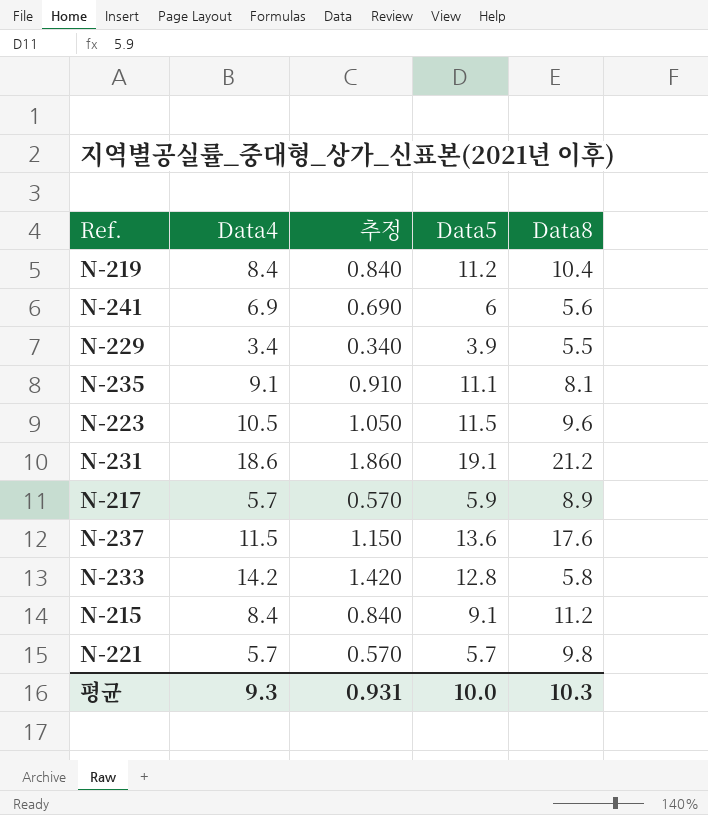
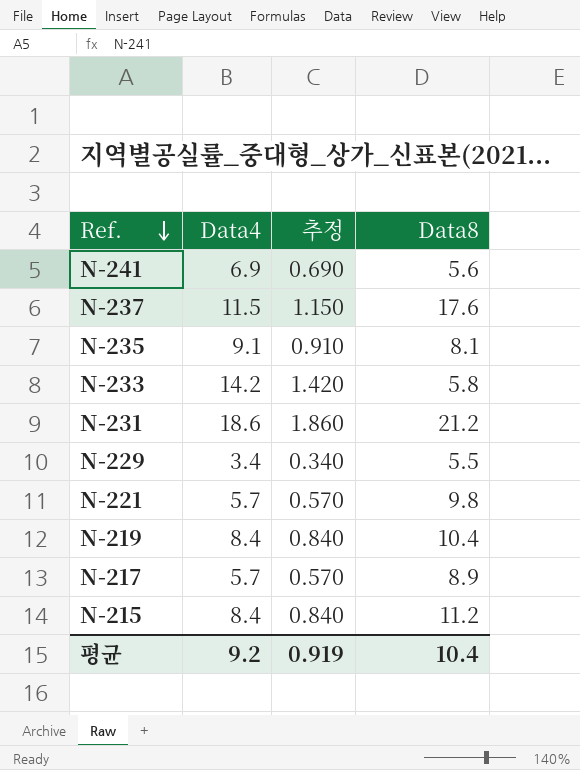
row order: none -> Ref. descending
column Data5 | position: 4 -> none
row N-223: 10.5 | 1.050 | 11.5 | 9.6 -> none
평균 | Data4: 9.3 -> 9.2
평균 | 추정: 0.931 -> 0.919
평균 | Data8: 10.3 -> 10.4

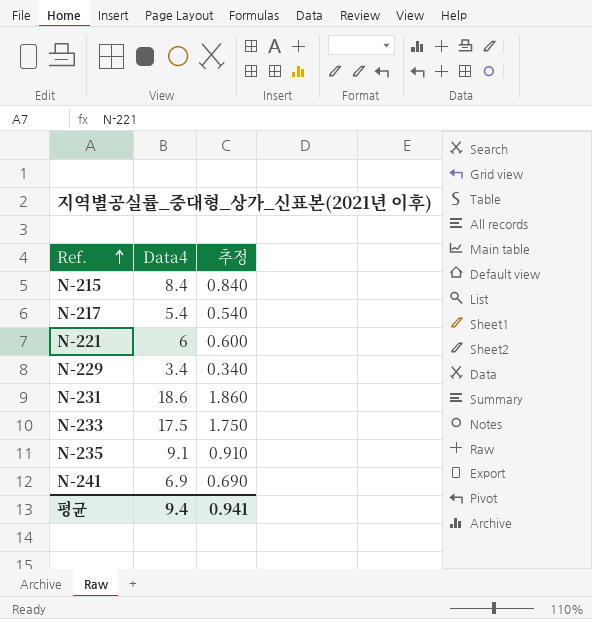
row order: Ref. descending -> Ref. ascending
column Data8 | position: 4 -> none
row N-237: 11.5 | 1.150 | 17.6 -> none
row N-219: 8.4 | 0.840 | 10.4 -> none
N-217 | Data4: 5.7 -> 5.4
N-217 | 추정: 0.570 -> 0.540
N-221 | Data4: 5.7 -> 6
N-221 | 추정: 0.570 -> 0.600
N-233 | Data4: 14.2 -> 17.5
N-233 | 추정: 1.420 -> 1.750
평균 | Data4: 9.2 -> 9.4
평균 | 추정: 0.919 -> 0.941

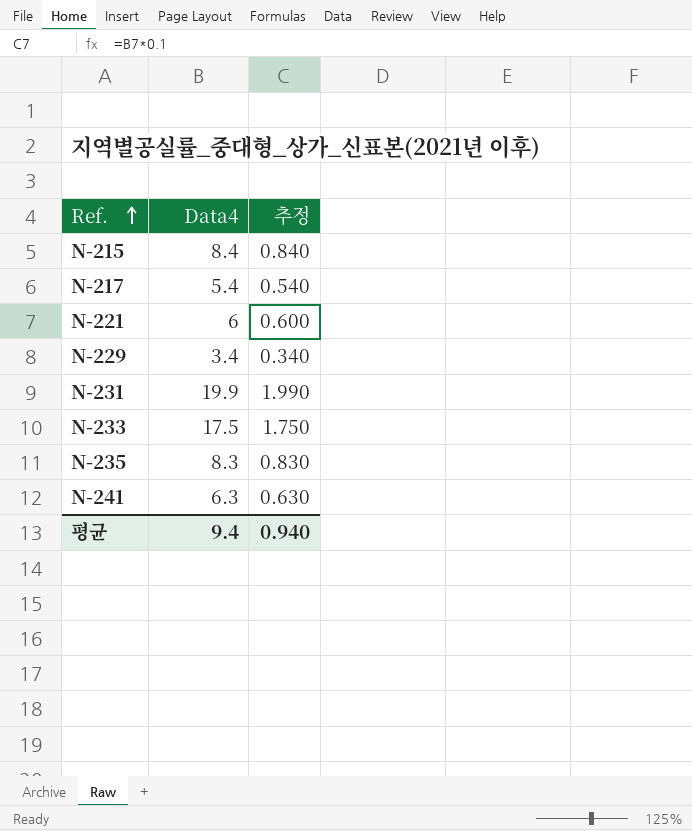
N-231 | Data4: 18.6 -> 19.9
N-231 | 추정: 1.860 -> 1.990
N-235 | Data4: 9.1 -> 8.3
N-235 | 추정: 0.910 -> 0.830
N-241 | Data4: 6.9 -> 6.3
N-241 | 추정: 0.690 -> 0.630
평균 | 추정: 0.941 -> 0.940

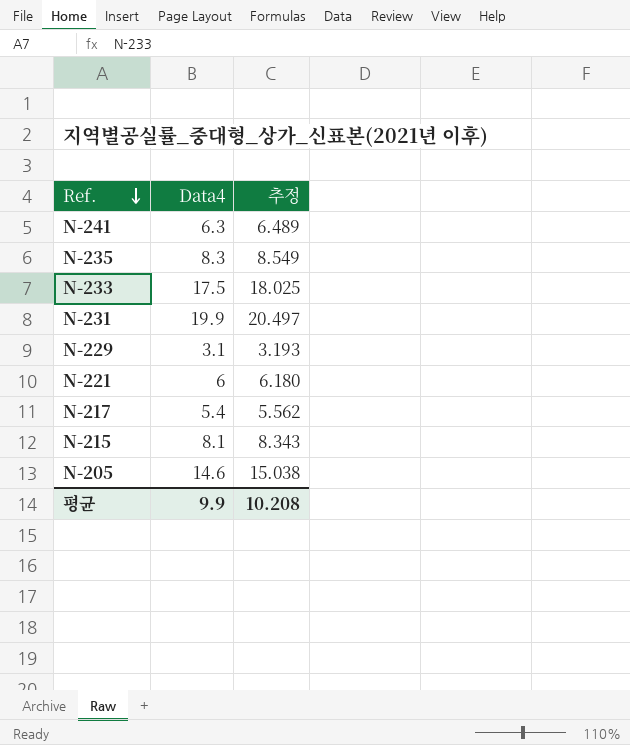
row order: Ref. ascending -> Ref. descending
column 추정 | formula: [Data4] * 0.1 -> [Data4] * 1.03
N-229 | Data4: 3.4 -> 3.1
N-215 | Data4: 8.4 -> 8.1
row N-205: none -> 14.6 | 15.038
평균 | Data4: 9.4 -> 9.9
평균 | 추정: 0.940 -> 10.208

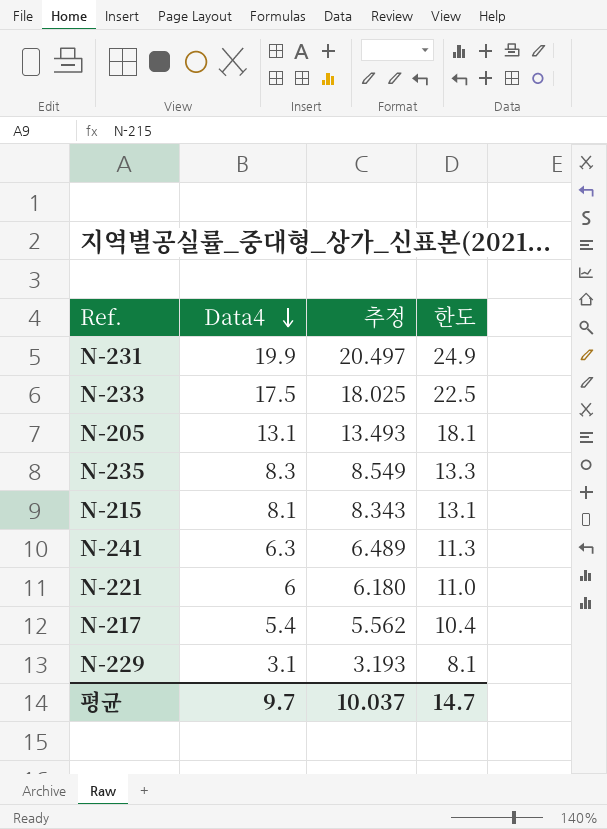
row order: Ref. descending -> Data4 descending
column 한도 | formula: none -> [Data4] + 5
N-205 | Data4: 14.6 -> 13.1
N-205 | 추정: 15.038 -> 13.493
평균 | Data4: 9.9 -> 9.7
평균 | 추정: 10.208 -> 10.037

